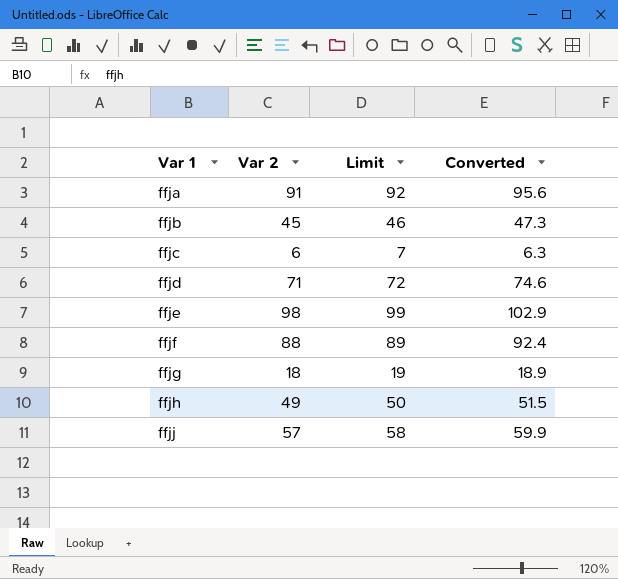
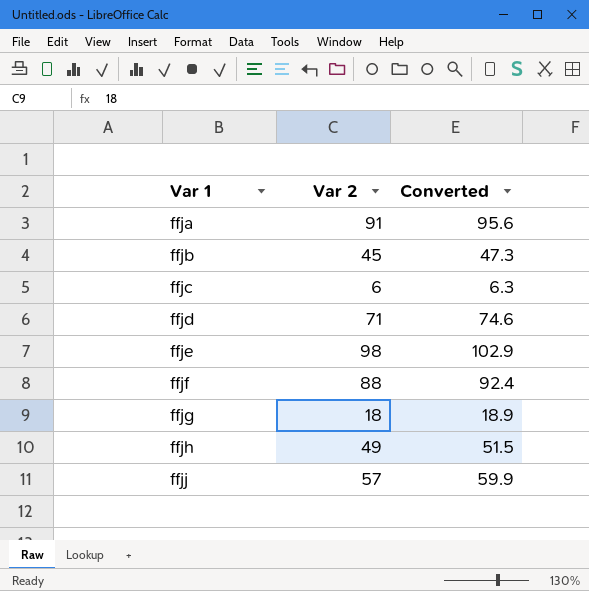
column Limit | formula: [Var 2] + 1 -> none

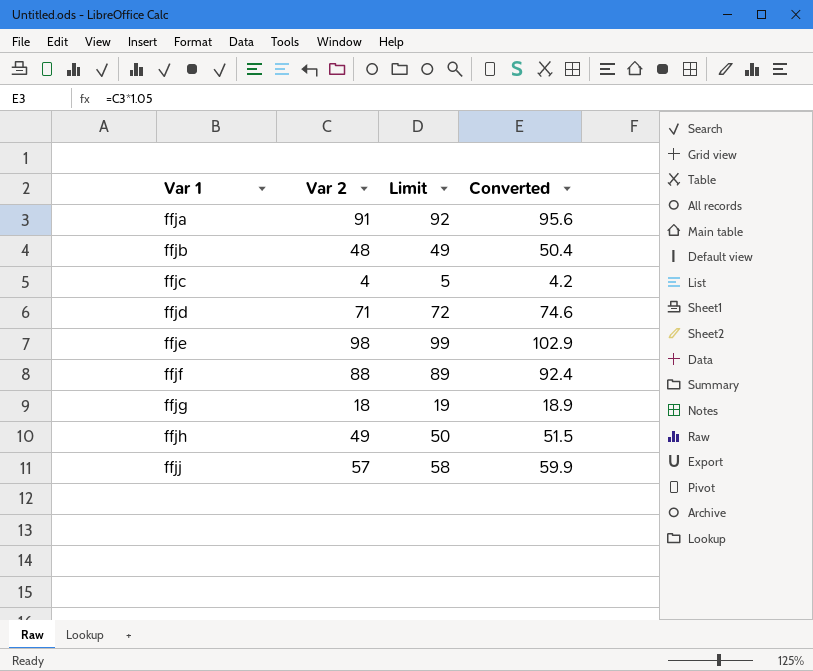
column Limit | formula: none -> [Var 2] + 1
ffjb | Var 2: 45 -> 48
ffjb | Converted: 47.3 -> 50.4
ffjc | Var 2: 6 -> 4
ffjc | Converted: 6.3 -> 4.2

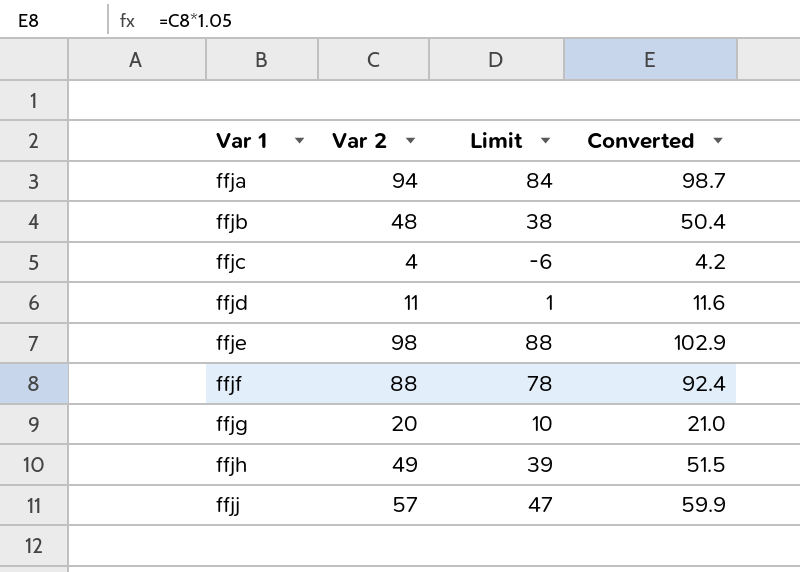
column Limit | formula: [Var 2] + 1 -> [Var 2] - 10
ffja | Var 2: 91 -> 94
ffja | Converted: 95.6 -> 98.7
ffjd | Var 2: 71 -> 11
ffjd | Converted: 74.6 -> 11.6
ffjg | Var 2: 18 -> 20
ffjg | Converted: 18.9 -> 21.0

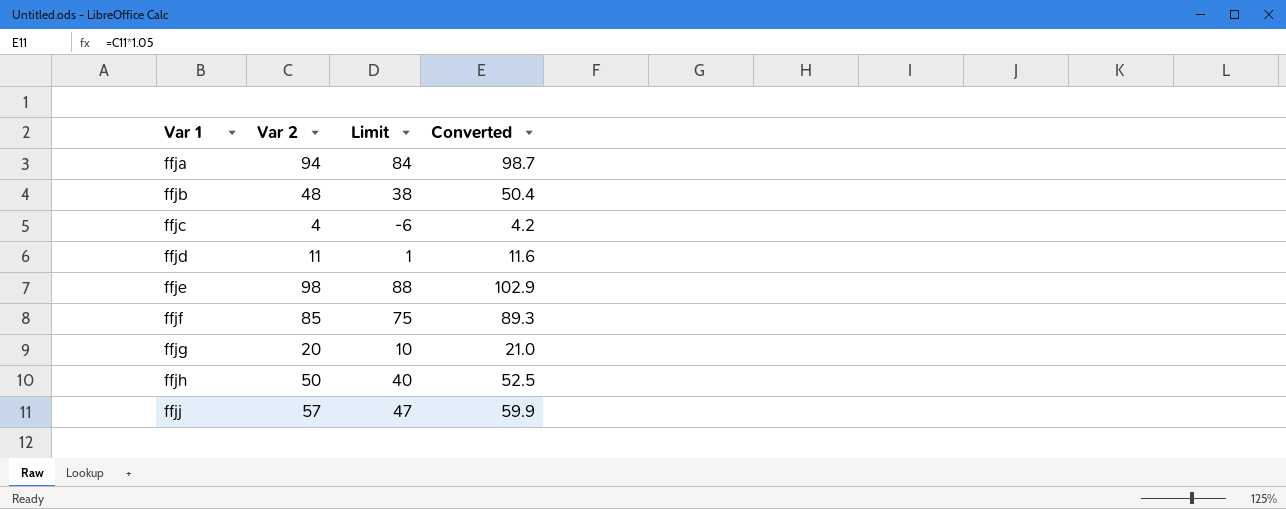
ffjf | Var 2: 88 -> 85
ffjf | Limit: 78 -> 75
ffjf | Converted: 92.4 -> 89.3
ffjh | Var 2: 49 -> 50
ffjh | Limit: 39 -> 40
ffjh | Converted: 51.5 -> 52.5

